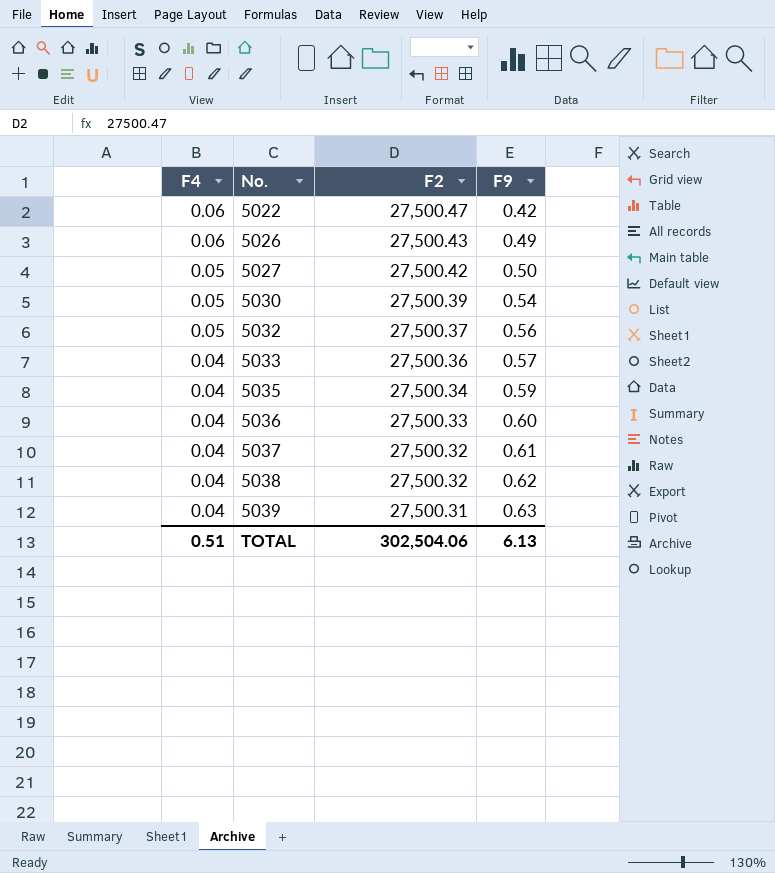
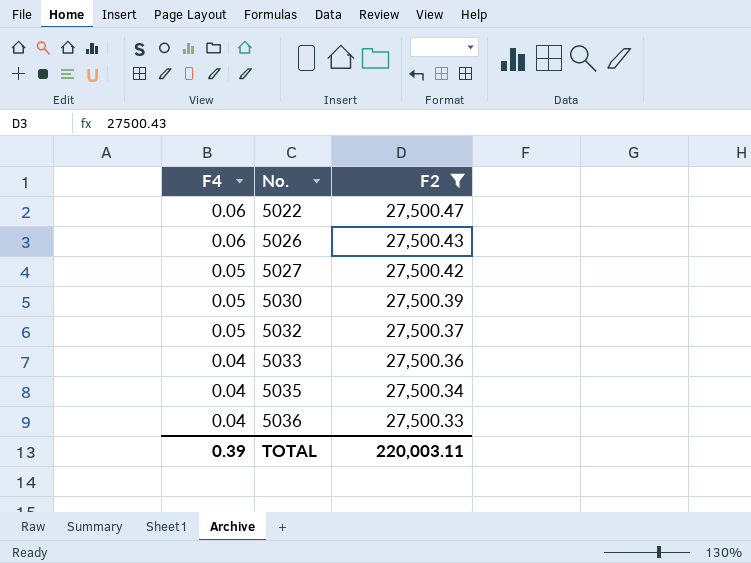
filter: none -> F2 >= 27,500.33
column F9 | position: 4 -> none
TOTAL | F4: 0.51 -> 0.39
TOTAL | F2: 302,504.06 -> 220,003.11

